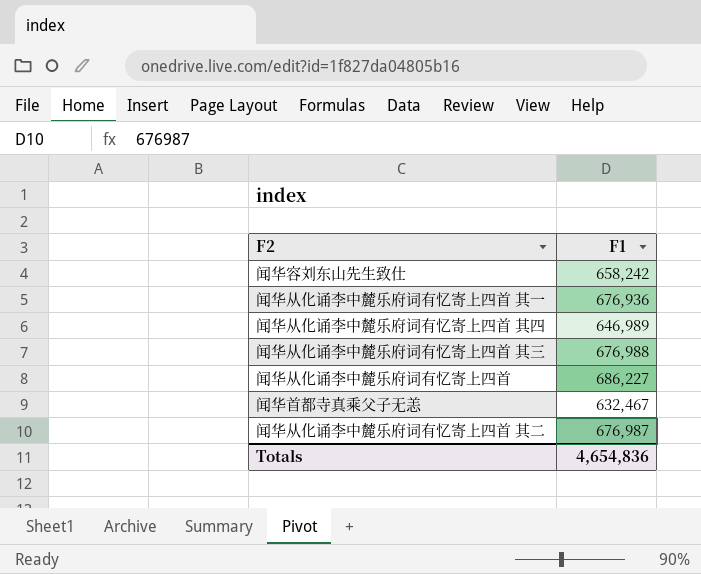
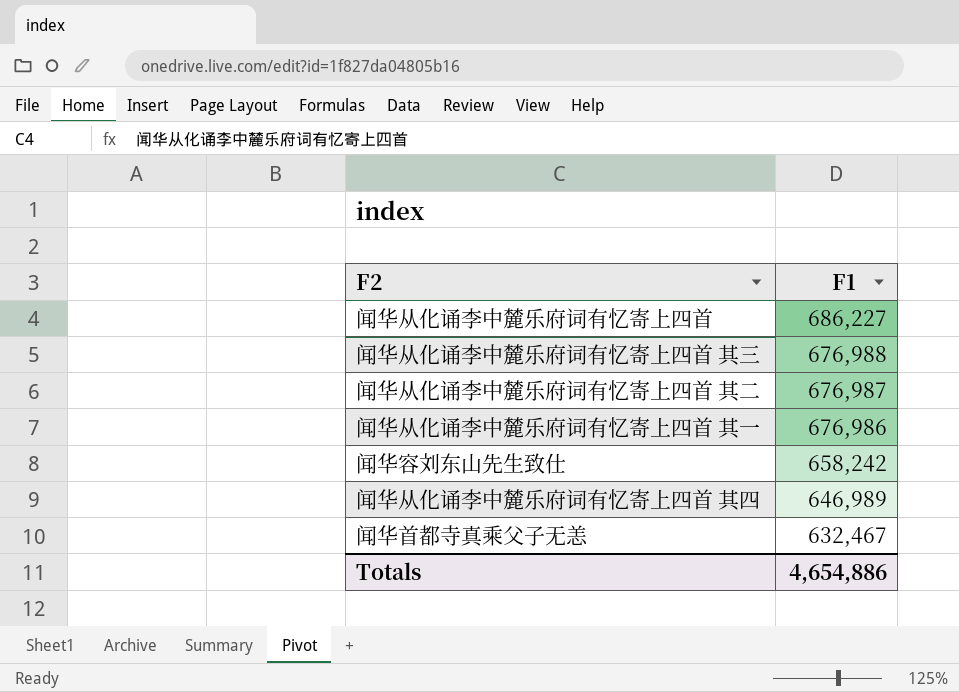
row order: none -> F1 descending
闻华从化诵李中麓乐府词有忆寄上四首 其一 | F1: 676,936 -> 676,986
Totals | F1: 4,654,836 -> 4,654,886

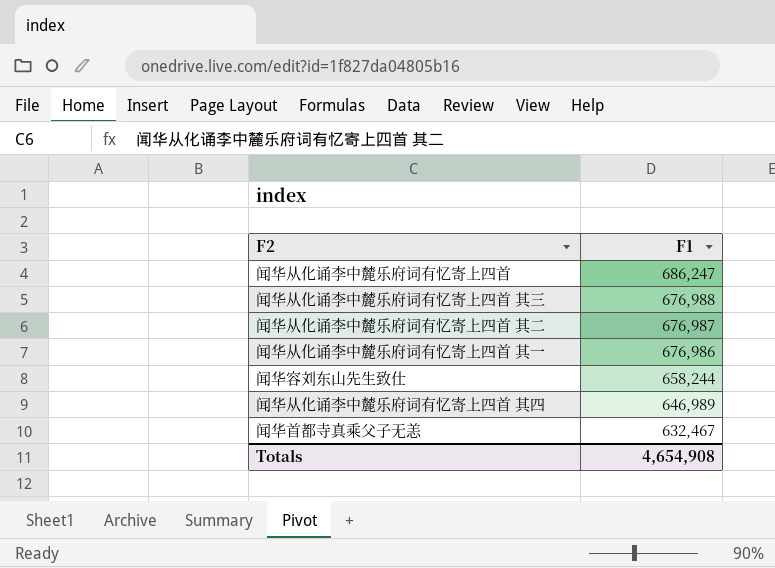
闻华从化诵李中麓乐府词有忆寄上四首 | F1: 686,227 -> 686,247
闻华容刘东山先生致仕 | F1: 658,242 -> 658,244
Totals | F1: 4,654,886 -> 4,654,908

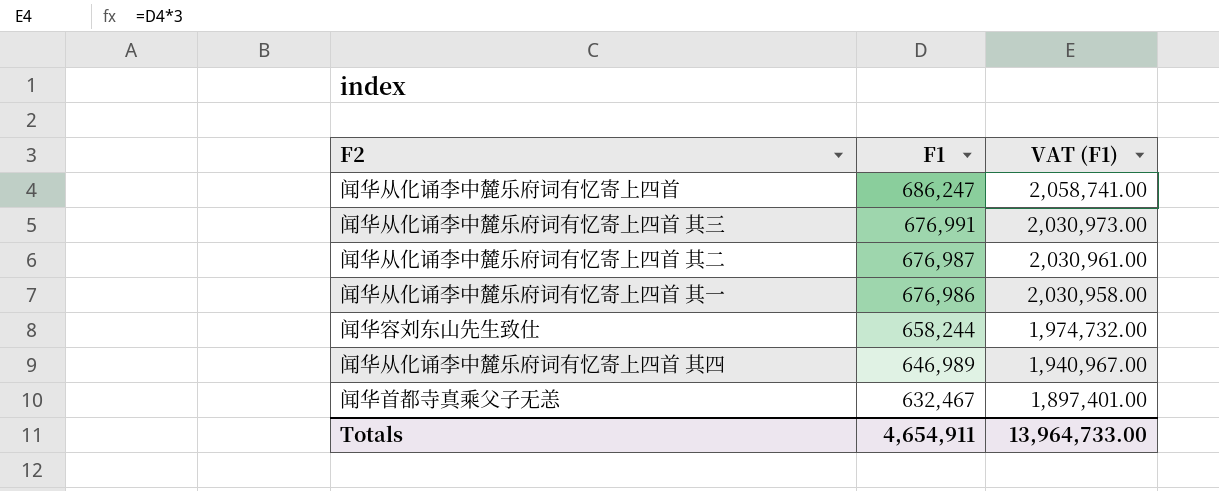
column VAT (F1) | formula: none -> [F1] * 3
闻华从化诵李中麓乐府词有忆寄上四首 其三 | F1: 676,988 -> 676,991
Totals | F1: 4,654,908 -> 4,654,911

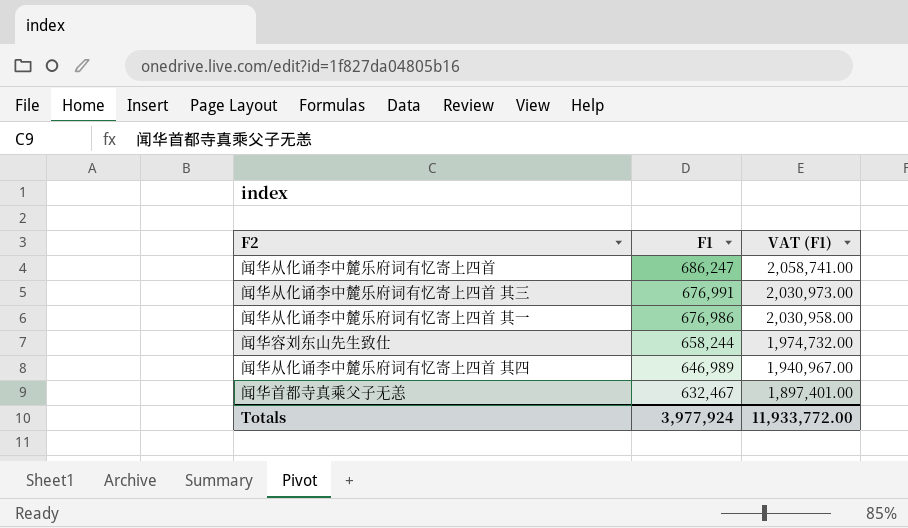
row 闻华从化诵李中麓乐府词有忆寄上四首 其二: 676,987 | 2,030,961.00 -> none
Totals | F1: 4,654,911 -> 3,977,924
Totals | VAT (F1): 13,964,733.00 -> 11,933,772.00

